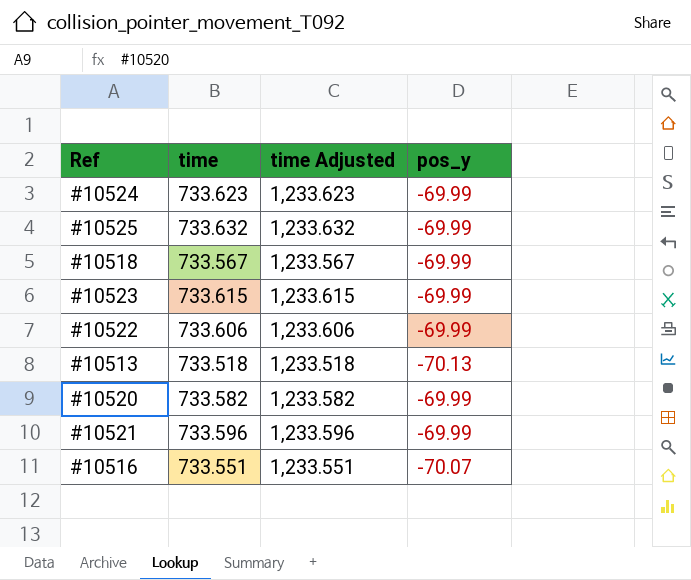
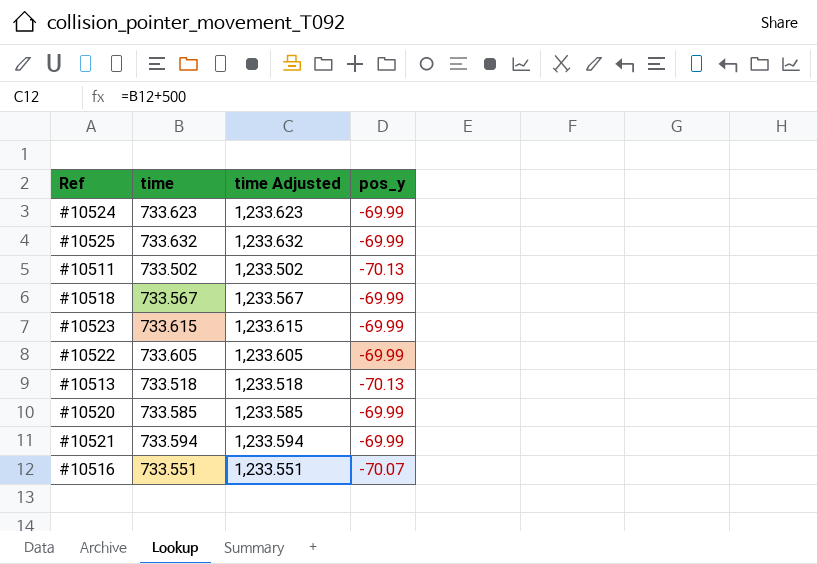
row #10511: none -> 733.502 | 1,233.502 | -70.13
#10522 | time: 733.606 -> 733.605
#10522 | time Adjusted: 1,233.606 -> 1,233.605
#10520 | time: 733.582 -> 733.585
#10520 | time Adjusted: 1,233.582 -> 1,233.585
#10521 | time: 733.596 -> 733.594
#10521 | time Adjusted: 1,233.596 -> 1,233.594

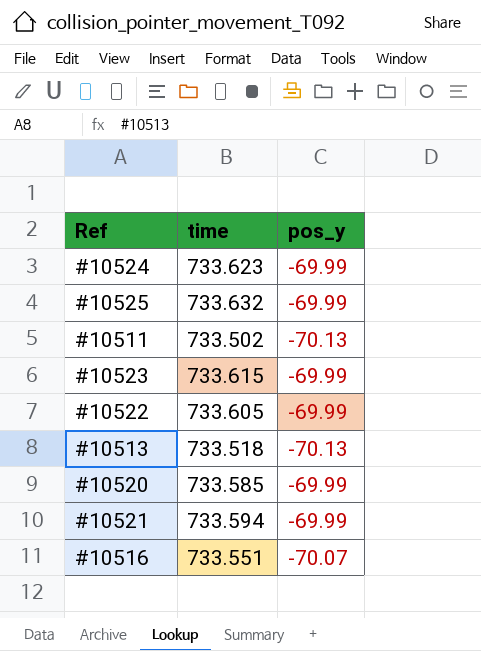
column time Adjusted | formula: [time] + 500 -> none
row #10518: 733.567 | 1,233.567 | -69.99 -> none

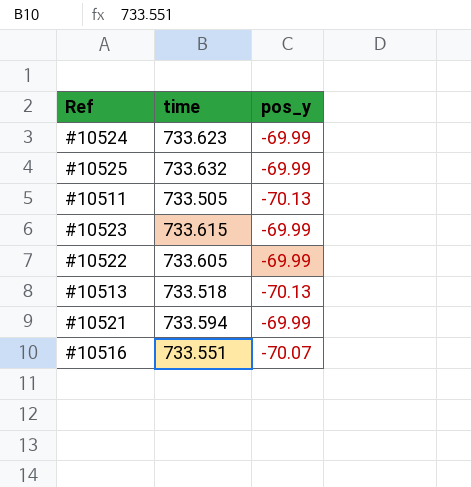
row #10520: 733.585 | -69.99 -> none
#10511 | time: 733.502 -> 733.505

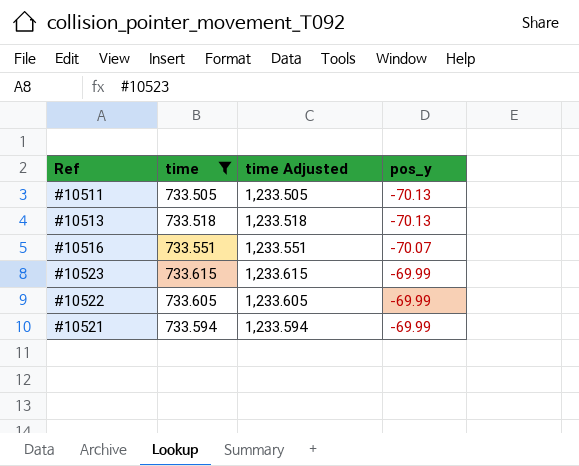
filter: none -> time <= 733.615
row order: none -> pos_y ascending
column time Adjusted | formula: none -> [time] + 500

